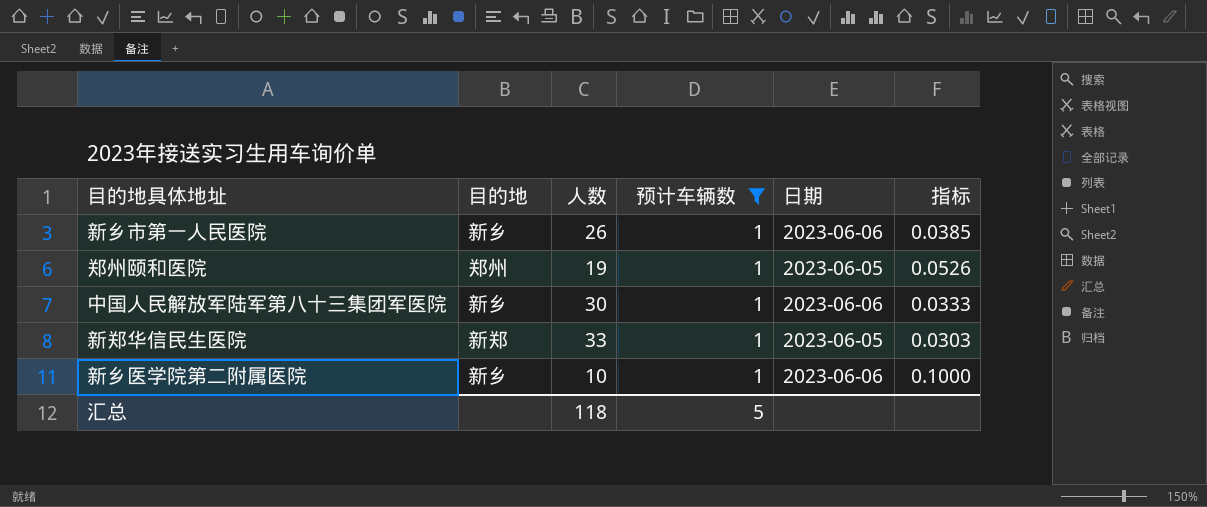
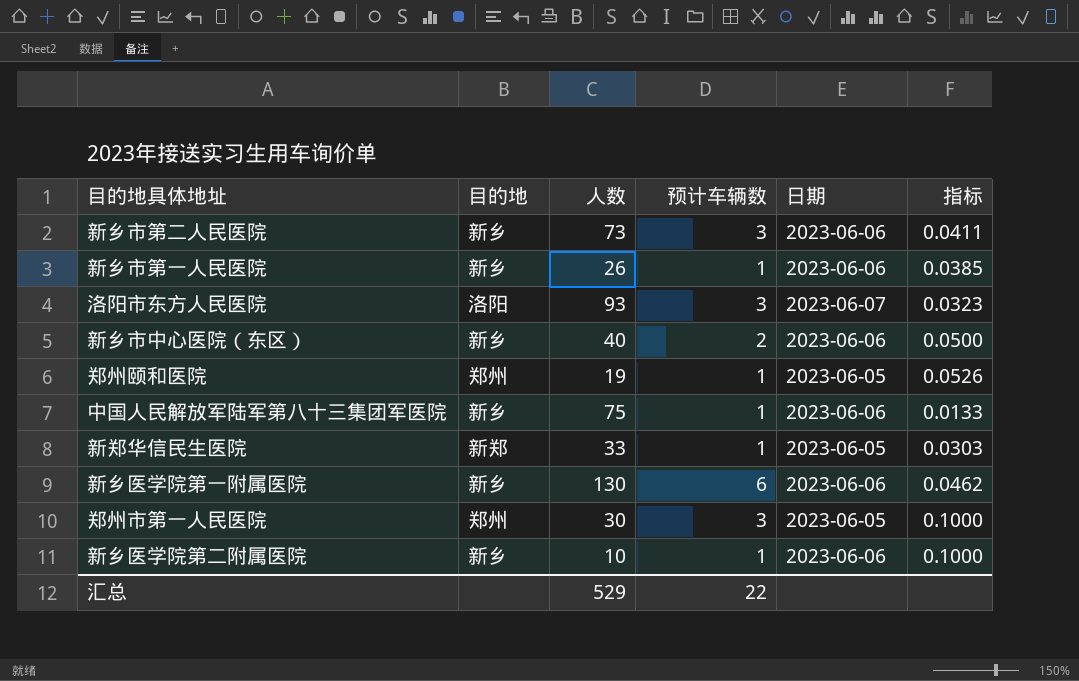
filter: 预计车辆数 = 1 -> none
中国人民解放军陆军第八十三集团军医院 | 人数: 30 -> 75
中国人民解放军陆军第八十三集团军医院 | 指标: 0.0333 -> 0.0133
汇总 | 人数: 118 -> 529
汇总 | 预计车辆数: 5 -> 22

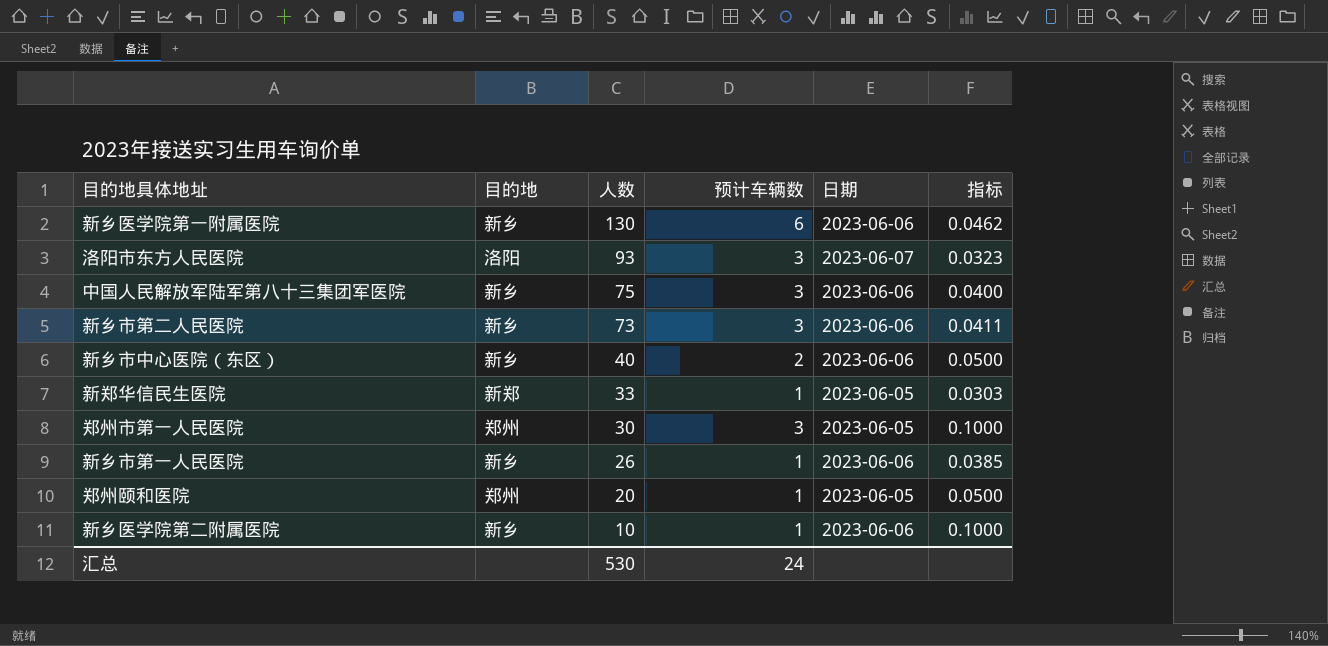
row order: none -> 人数 descending
中国人民解放军陆军第八十三集团军医院 | 预计车辆数: 1 -> 3
中国人民解放军陆军第八十三集团军医院 | 指标: 0.0133 -> 0.0400
郑州颐和医院 | 人数: 19 -> 20
郑州颐和医院 | 指标: 0.0526 -> 0.0500
汇总 | 人数: 529 -> 530
汇总 | 预计车辆数: 22 -> 24

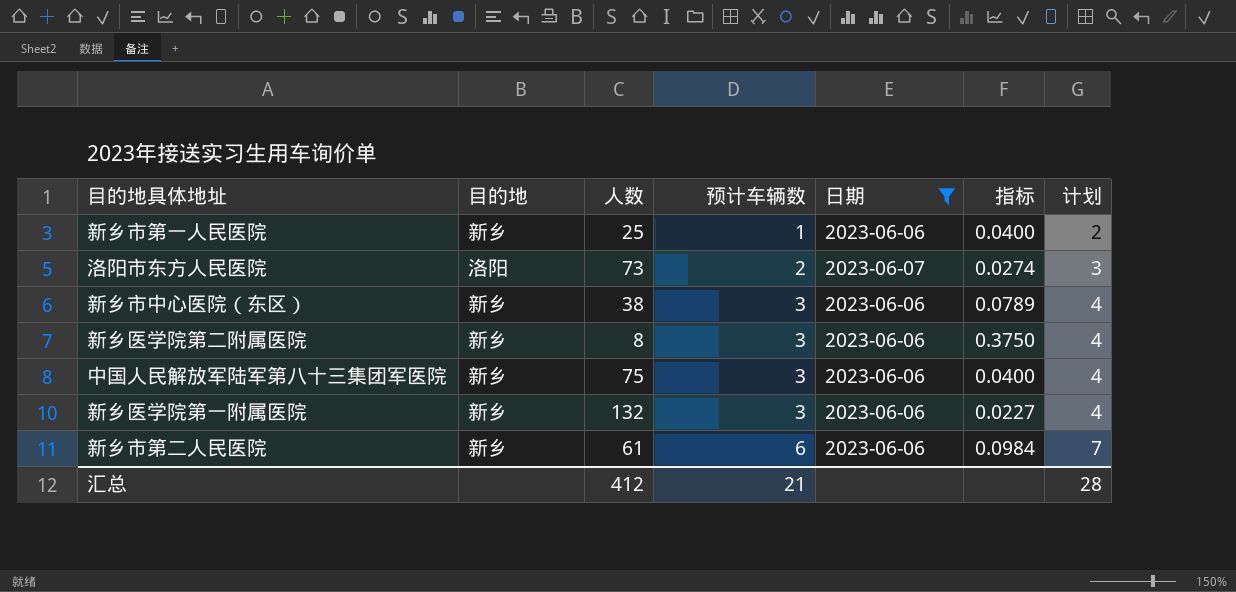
filter: none -> 日期 != 2023-06-05
row order: 人数 descending -> 预计车辆数 ascending
column 计划 | formula: none -> [预计车辆数] + 1
新乡市第一人民医院 | 人数: 26 -> 25
新乡市第一人民医院 | 指标: 0.0385 -> 0.0400
洛阳市东方人民医院 | 人数: 93 -> 73
洛阳市东方人民医院 | 预计车辆数: 3 -> 2
洛阳市东方人民医院 | 指标: 0.0323 -> 0.0274
新乡市中心医院（东区） | 人数: 40 -> 38
新乡市中心医院（东区） | 预计车辆数: 2 -> 3
新乡市中心医院（东区） | 指标: 0.0500 -> 0.0789
新乡医学院第二附属医院 | 人数: 10 -> 8
新乡医学院第二附属医院 | 预计车辆数: 1 -> 3
新乡医学院第二附属医院 | 指标: 0.1000 -> 0.3750
新乡医学院第一附属医院 | 人数: 130 -> 132
新乡医学院第一附属医院 | 预计车辆数: 6 -> 3
新乡医学院第一附属医院 | 指标: 0.0462 -> 0.0227
新乡市第二人民医院 | 人数: 73 -> 61
新乡市第二人民医院 | 预计车辆数: 3 -> 6
新乡市第二人民医院 | 指标: 0.0411 -> 0.0984
汇总 | 人数: 530 -> 412
汇总 | 预计车辆数: 24 -> 21

